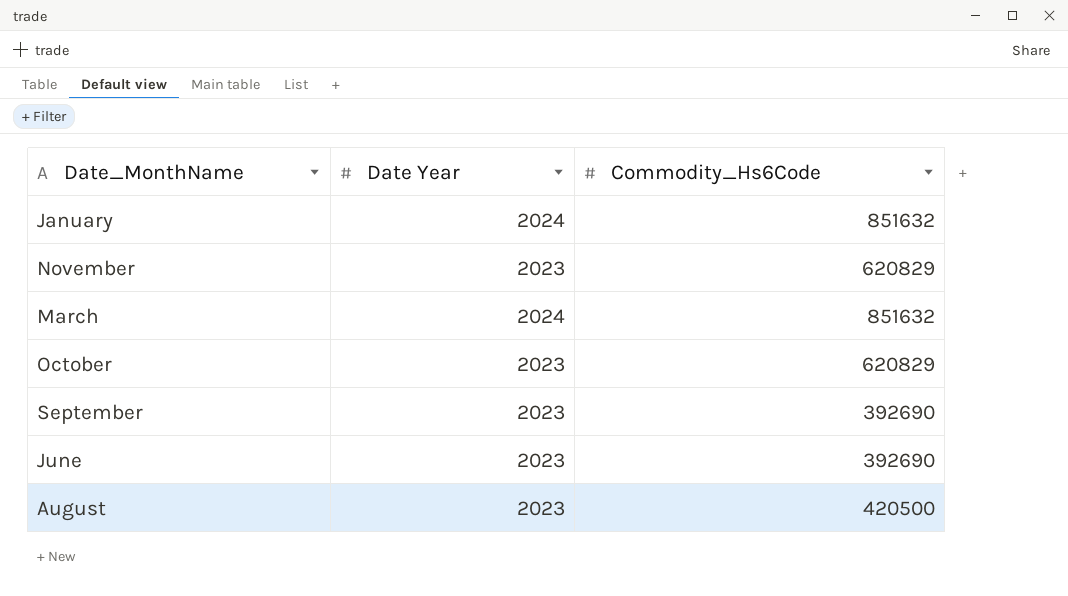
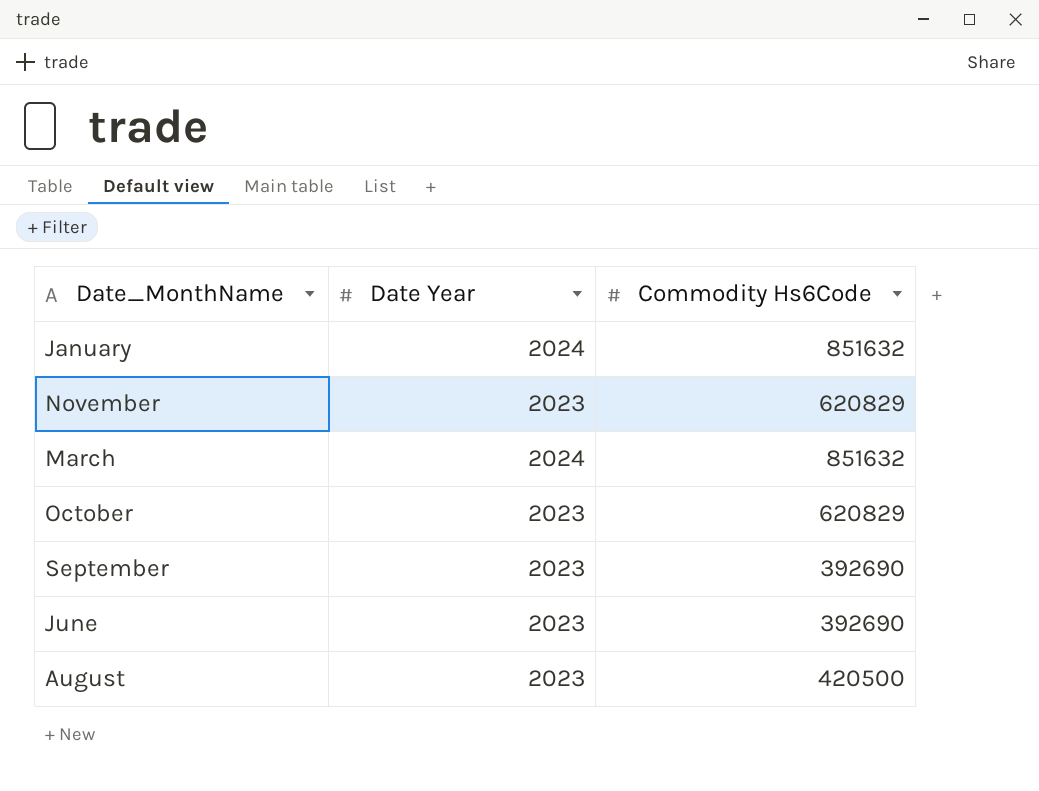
column name: Commodity_Hs6Code -> Commodity Hs6Code

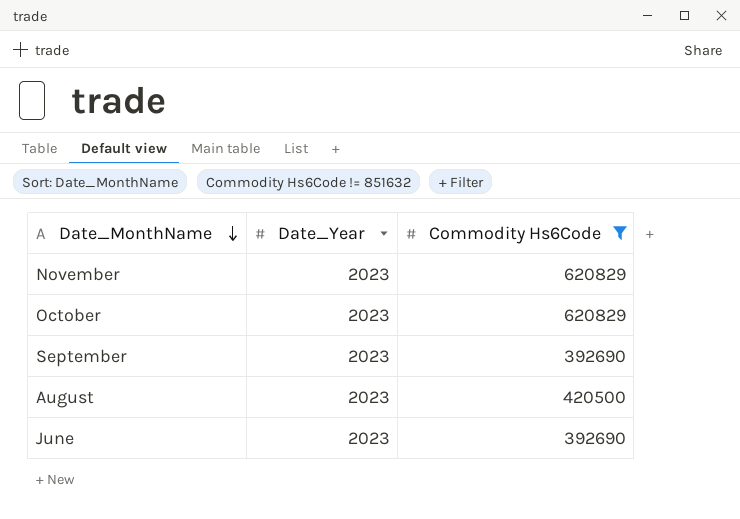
filter: none -> Commodity Hs6Code != 851632
row order: none -> Date_MonthName descending
column name: Date Year -> Date_Year

